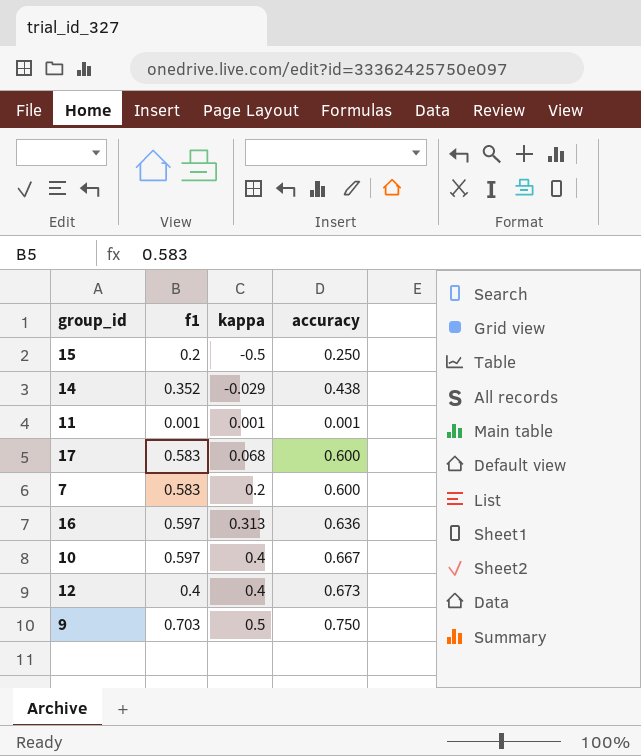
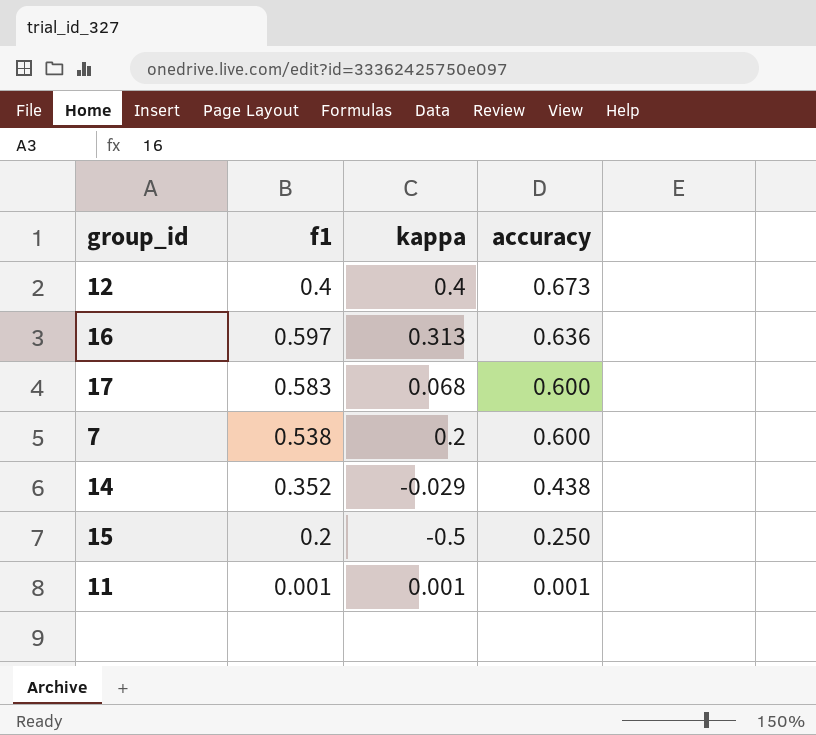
row order: kappa ascending -> accuracy descending
row 10: 0.597 | 0.4 | 0.667 -> none
row 9: 0.703 | 0.5 | 0.750 -> none
7 | f1: 0.583 -> 0.538

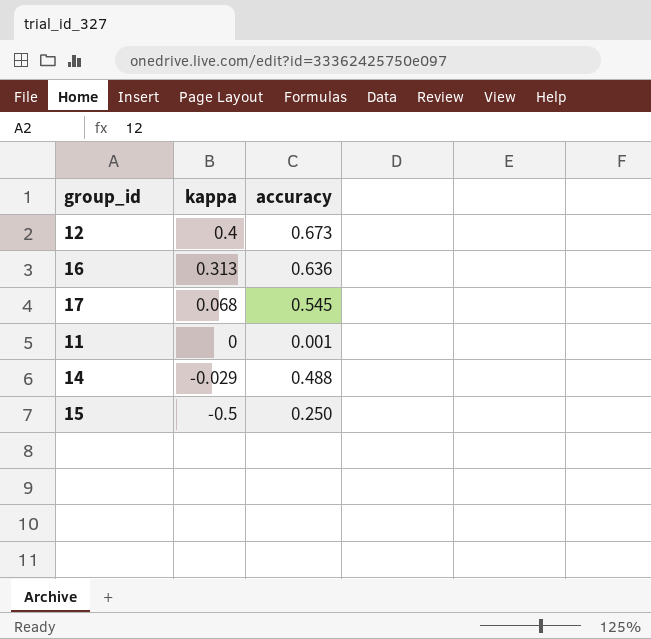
row order: accuracy descending -> kappa descending
column f1 | position: 2 -> none
row 7: 0.538 | 0.2 | 0.600 -> none
17 | accuracy: 0.600 -> 0.545
11 | kappa: 0.001 -> 0
14 | accuracy: 0.438 -> 0.488

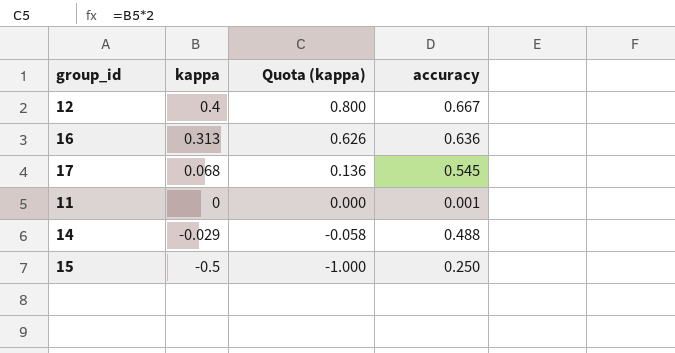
column Quota (kappa) | formula: none -> [kappa] * 2
12 | accuracy: 0.673 -> 0.667

